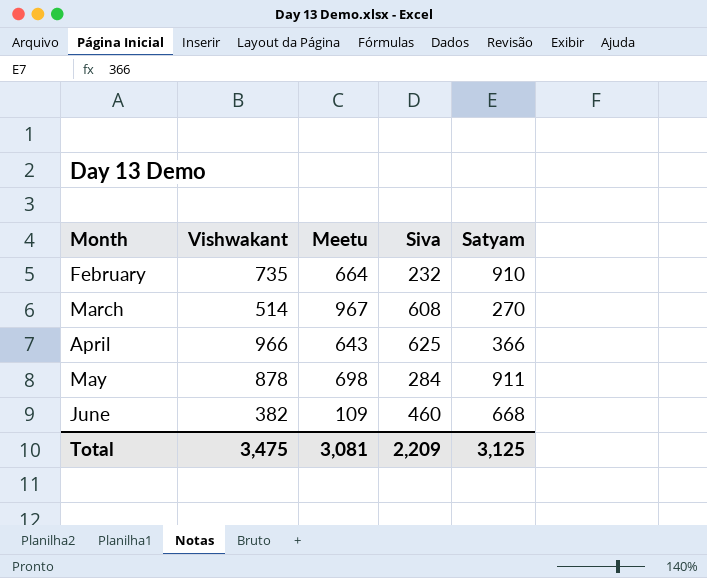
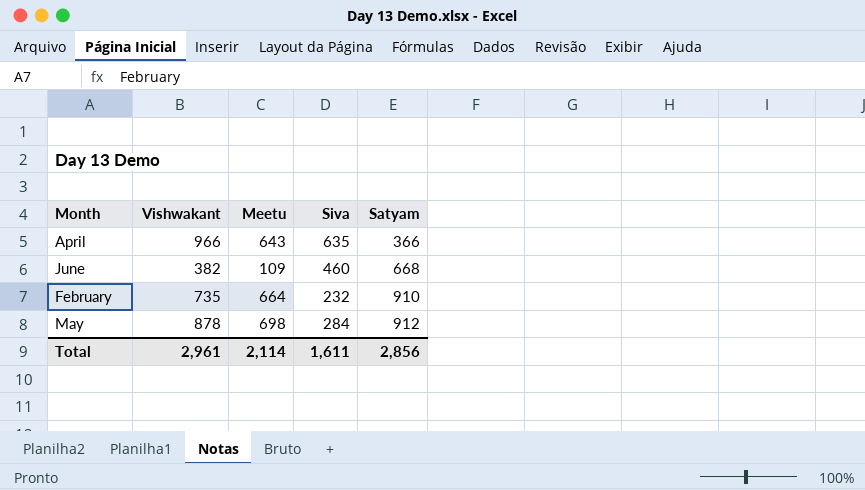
row order: Month ascending -> Satyam ascending
row March: 514 | 967 | 608 | 270 -> none
April | Siva: 625 -> 635
May | Satyam: 911 -> 912
Total | Vishwakant: 3,475 -> 2,961
Total | Meetu: 3,081 -> 2,114
Total | Siva: 2,209 -> 1,611
Total | Satyam: 3,125 -> 2,856

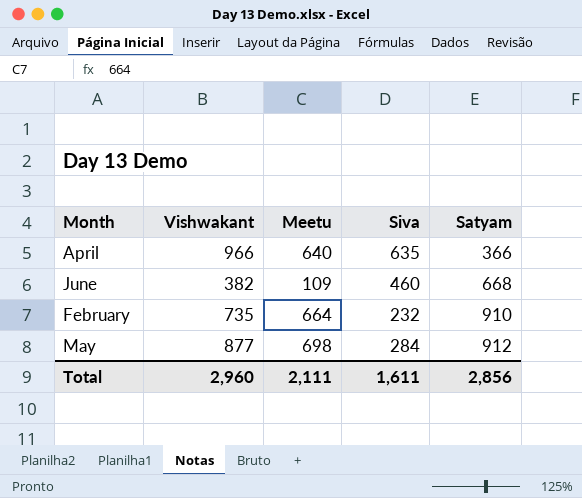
April | Meetu: 643 -> 640
May | Vishwakant: 878 -> 877
Total | Vishwakant: 2,961 -> 2,960
Total | Meetu: 2,114 -> 2,111

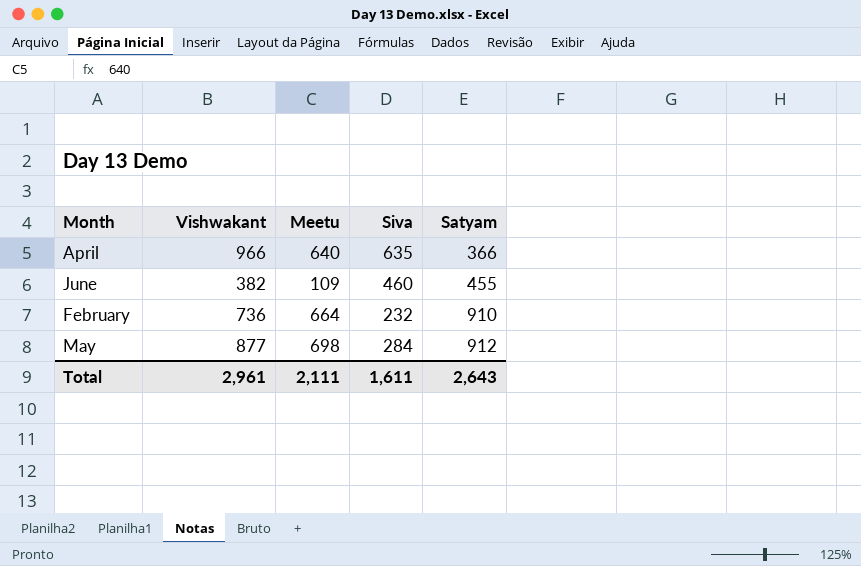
June | Satyam: 668 -> 455
February | Vishwakant: 735 -> 736
Total | Vishwakant: 2,960 -> 2,961
Total | Satyam: 2,856 -> 2,643

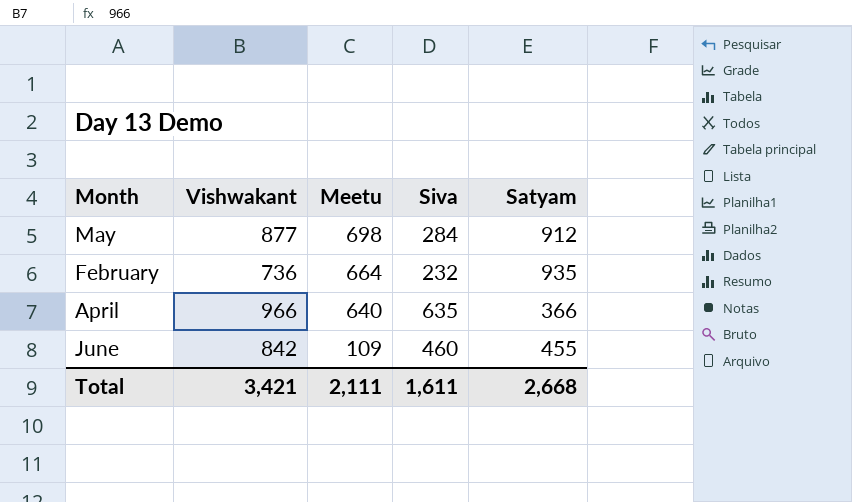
row order: Satyam ascending -> Meetu descending
February | Satyam: 910 -> 935
June | Vishwakant: 382 -> 842
Total | Vishwakant: 2,961 -> 3,421
Total | Satyam: 2,643 -> 2,668

